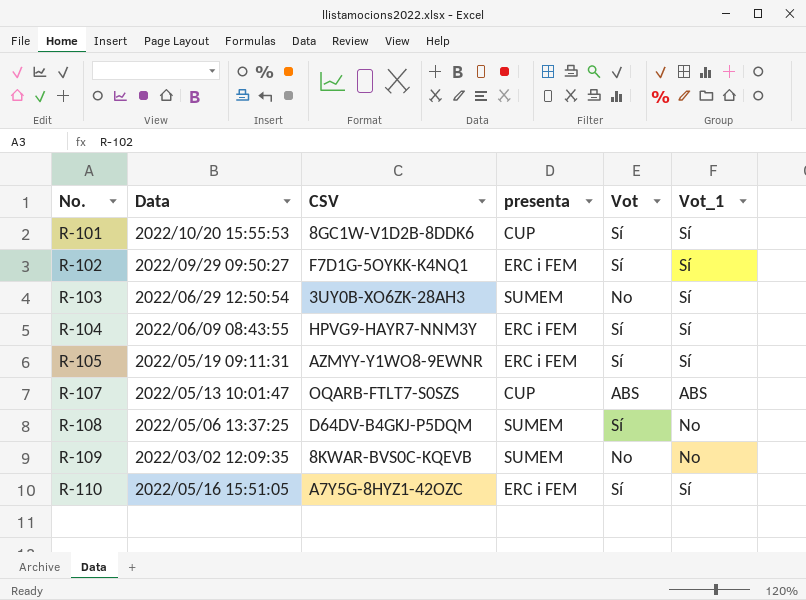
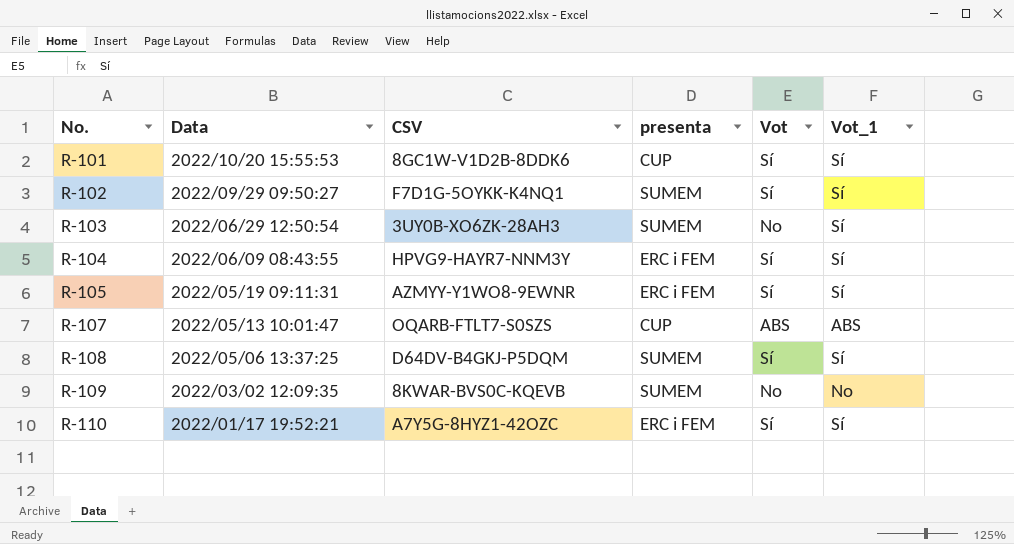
R-102 | presenta: ERC i FEM -> SUMEM
R-108 | Vot_1: No -> Sí
R-110 | Data: 2022/05/16 15:51:05 -> 2022/01/17 19:52:21

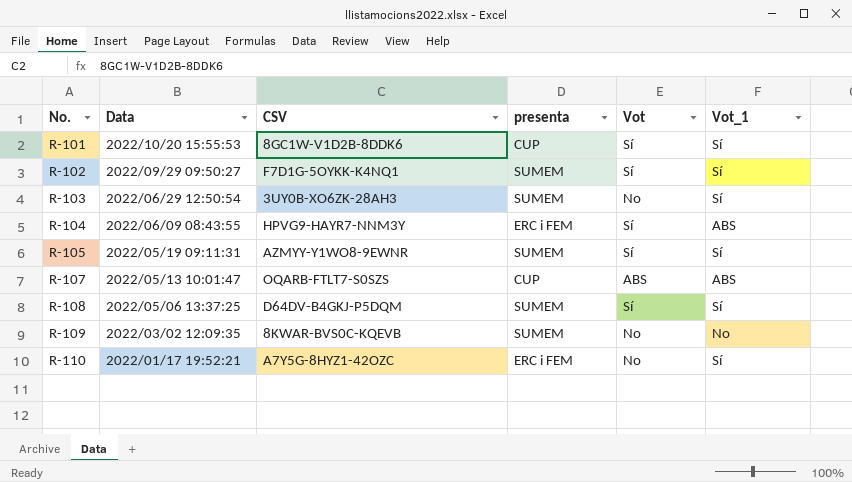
R-104 | Vot_1: Sí -> ABS
R-105 | presenta: ERC i FEM -> SUMEM
R-110 | Vot: Sí -> No

